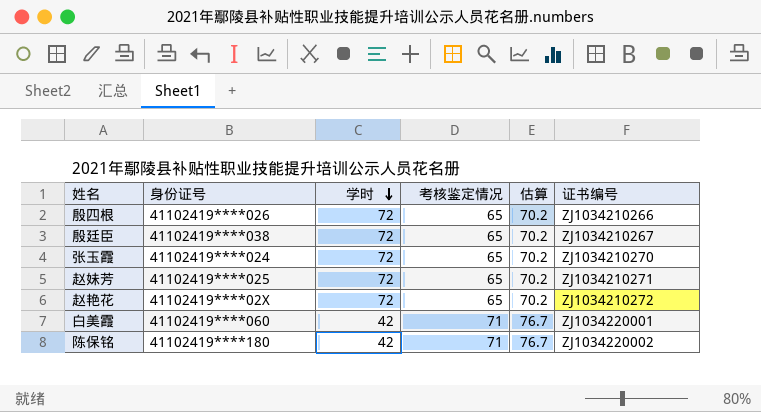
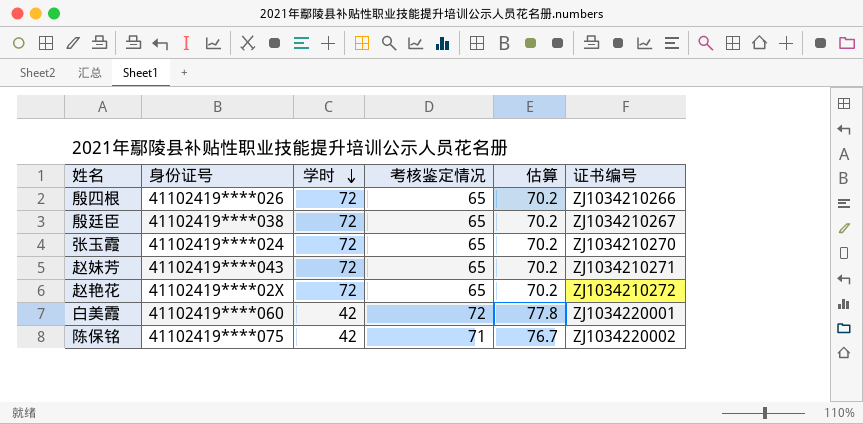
赵妹芳 | 身份证号: 41102419****025 -> 41102419****043
白美霞 | 考核鉴定情况: 71 -> 72
白美霞 | 估算: 76.7 -> 77.8
陈保铭 | 身份证号: 41102419****180 -> 41102419****075

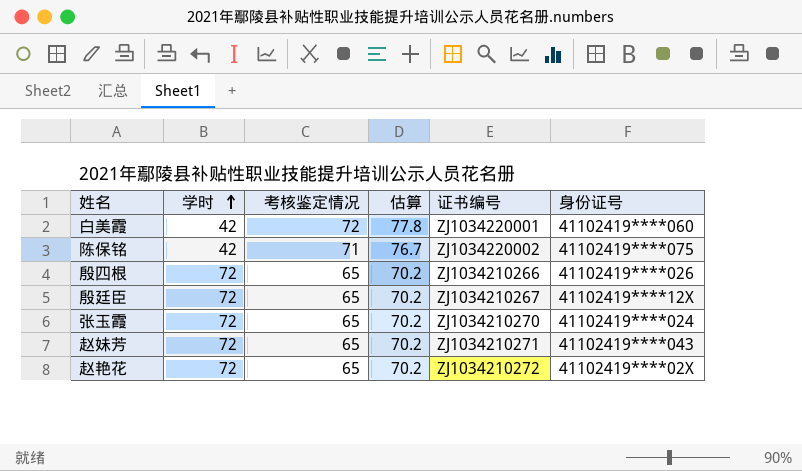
row order: 学时 descending -> 学时 ascending
column 身份证号 | position: 2 -> 6
殷廷臣 | 身份证号: 41102419****038 -> 41102419****12X

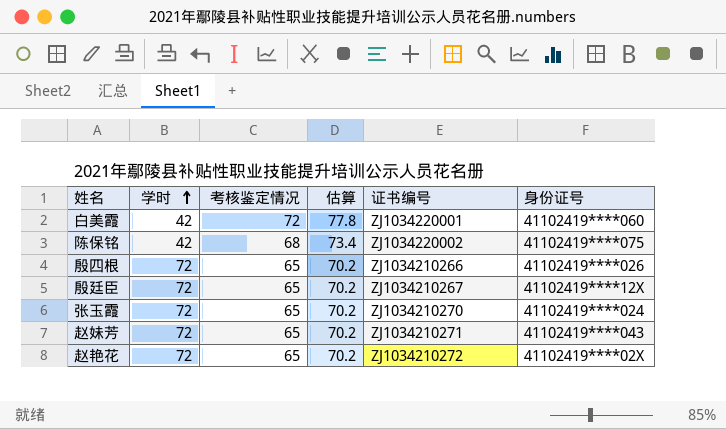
陈保铭 | 考核鉴定情况: 71 -> 68
陈保铭 | 估算: 76.7 -> 73.4

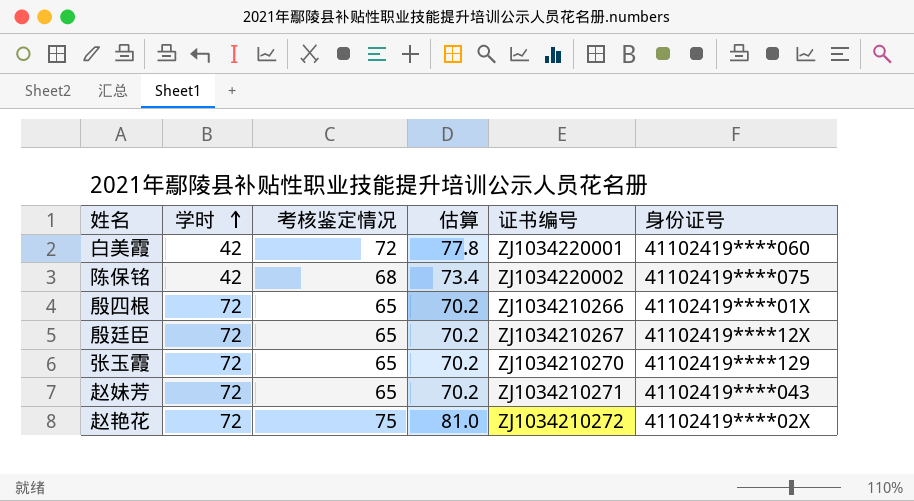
殷四根 | 身份证号: 41102419****026 -> 41102419****01X
张玉霞 | 身份证号: 41102419****024 -> 41102419****129
赵艳花 | 考核鉴定情况: 65 -> 75
赵艳花 | 估算: 70.2 -> 81.0

